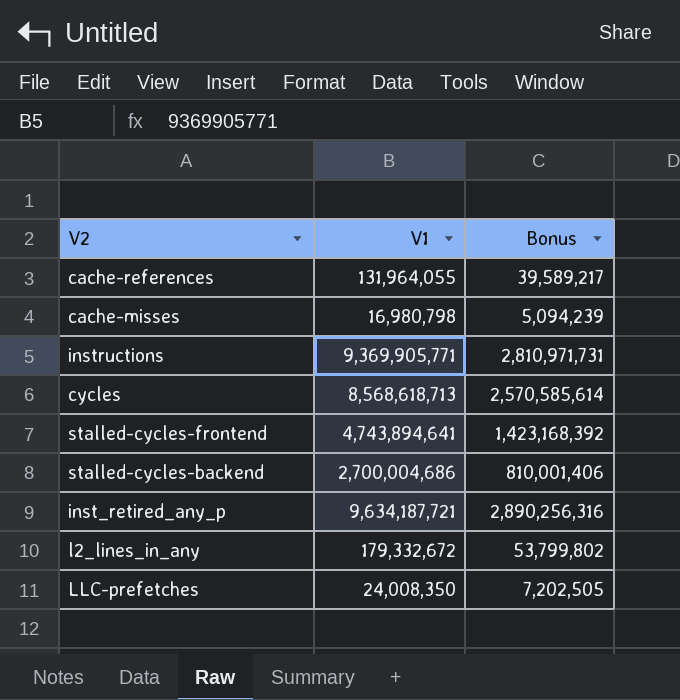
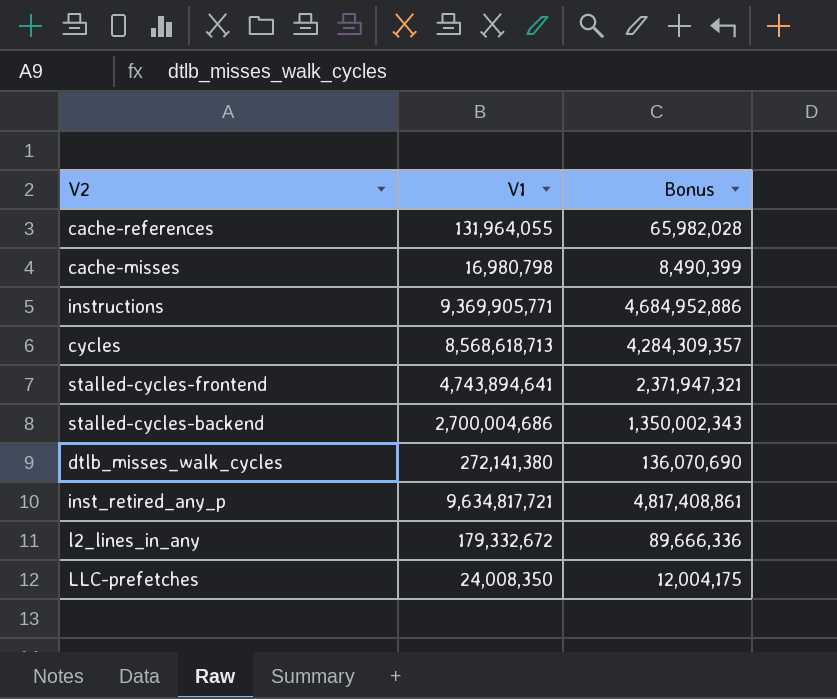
column Bonus | formula: [V1] * 0.3 -> [V1] * 0.5
row dtlb_misses_walk_cycles: none -> 272,141,380 | 136,070,690
inst_retired_any_p | V1: 9,634,187,721 -> 9,634,817,721

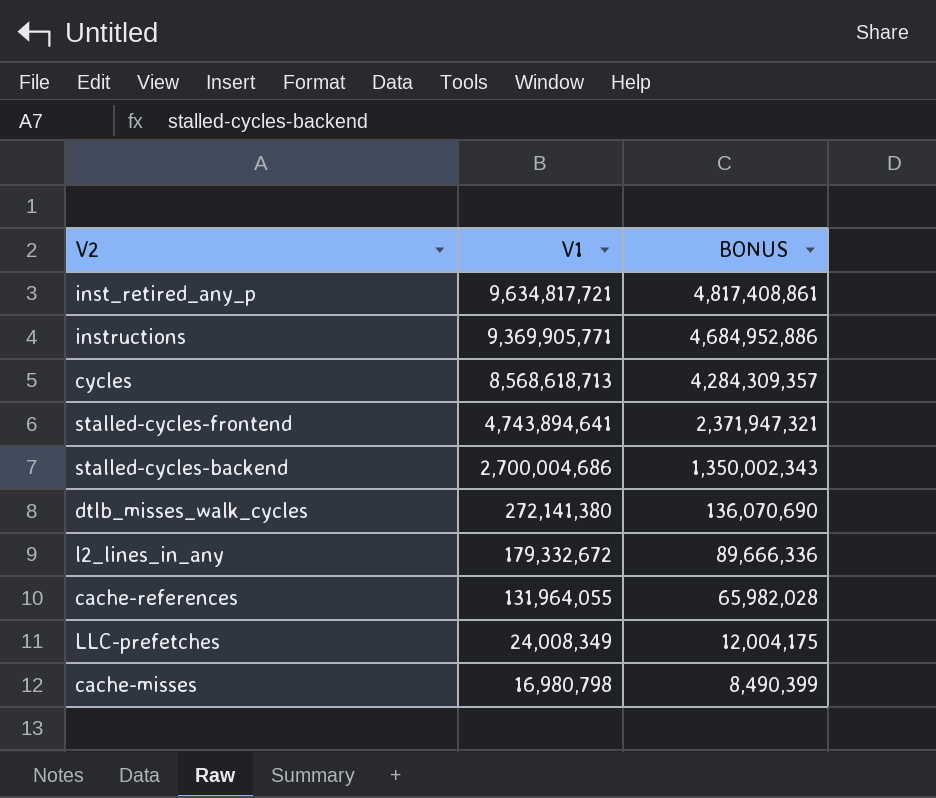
row order: none -> V1 descending
column name: Bonus -> BONUS
LLC-prefetches | V1: 24,008,350 -> 24,008,349

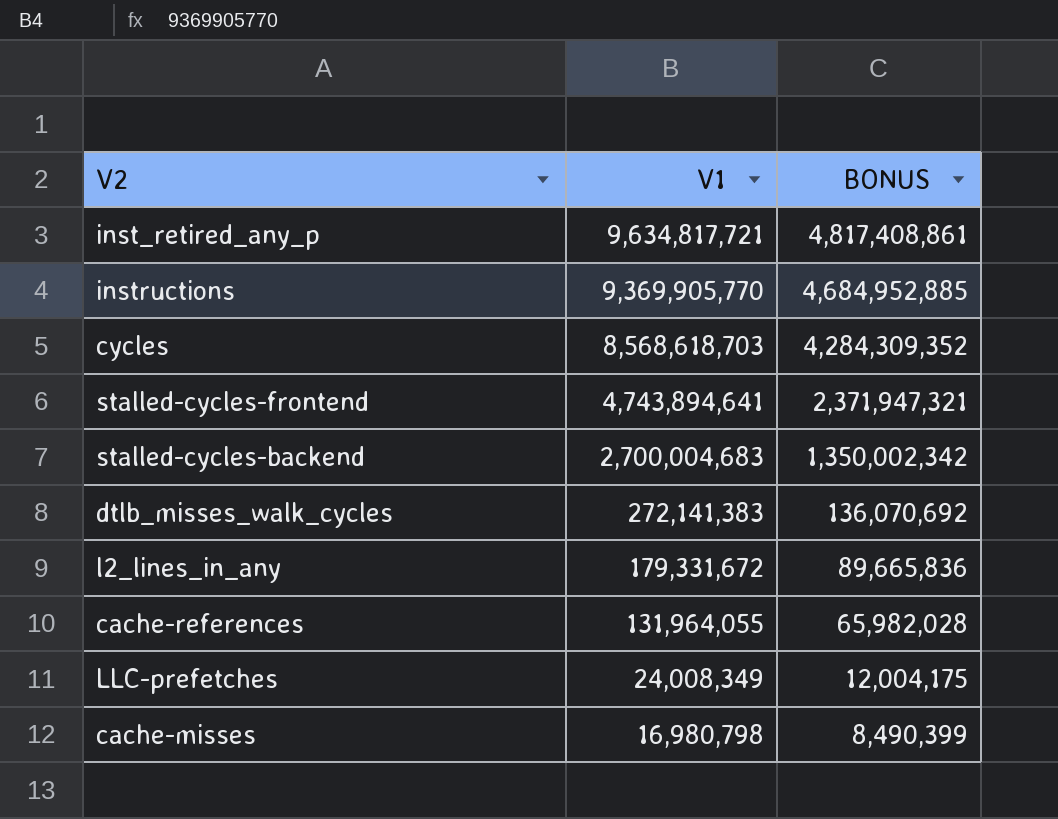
instructions | V1: 9,369,905,771 -> 9,369,905,770
instructions | BONUS: 4,684,952,886 -> 4,684,952,885
cycles | V1: 8,568,618,713 -> 8,568,618,703
cycles | BONUS: 4,284,309,357 -> 4,284,309,352
stalled-cycles-backend | V1: 2,700,004,686 -> 2,700,004,683
stalled-cycles-backend | BONUS: 1,350,002,343 -> 1,350,002,342
dtlb_misses_walk_cycles | V1: 272,141,380 -> 272,141,383
dtlb_misses_walk_cycles | BONUS: 136,070,690 -> 136,070,692
l2_lines_in_any | V1: 179,332,672 -> 179,331,672
l2_lines_in_any | BONUS: 89,666,336 -> 89,665,836

